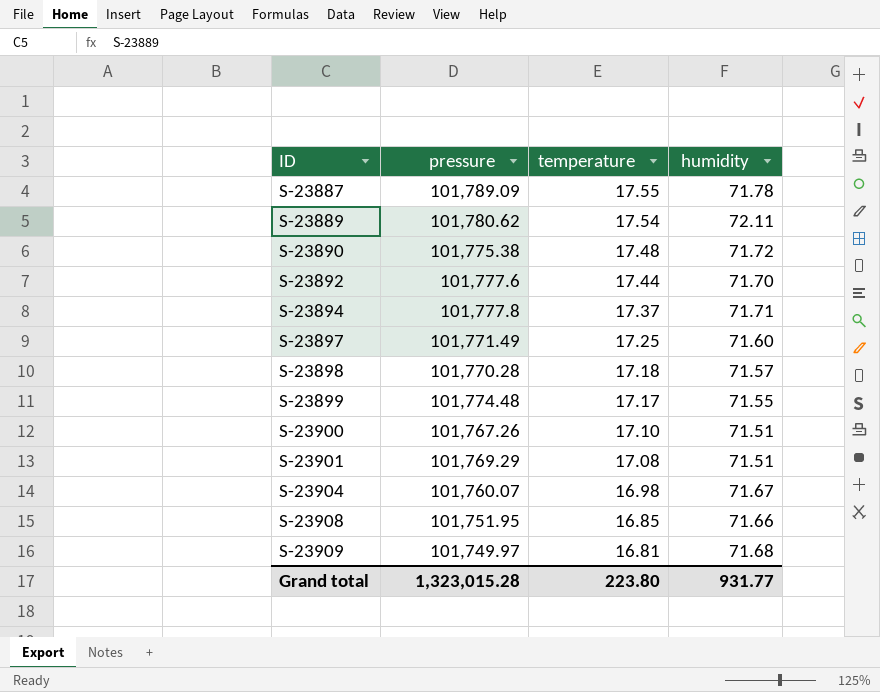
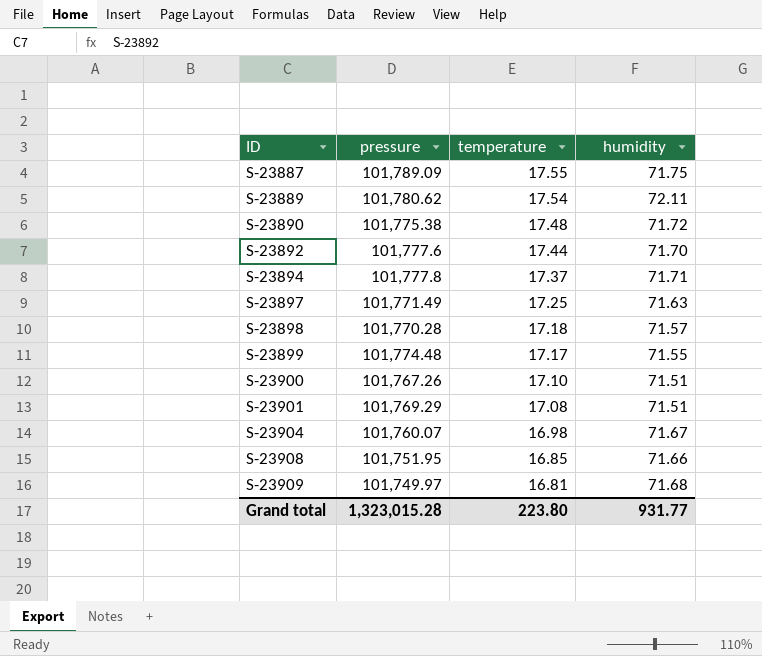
S-23887 | humidity: 71.78 -> 71.75
S-23897 | humidity: 71.60 -> 71.63

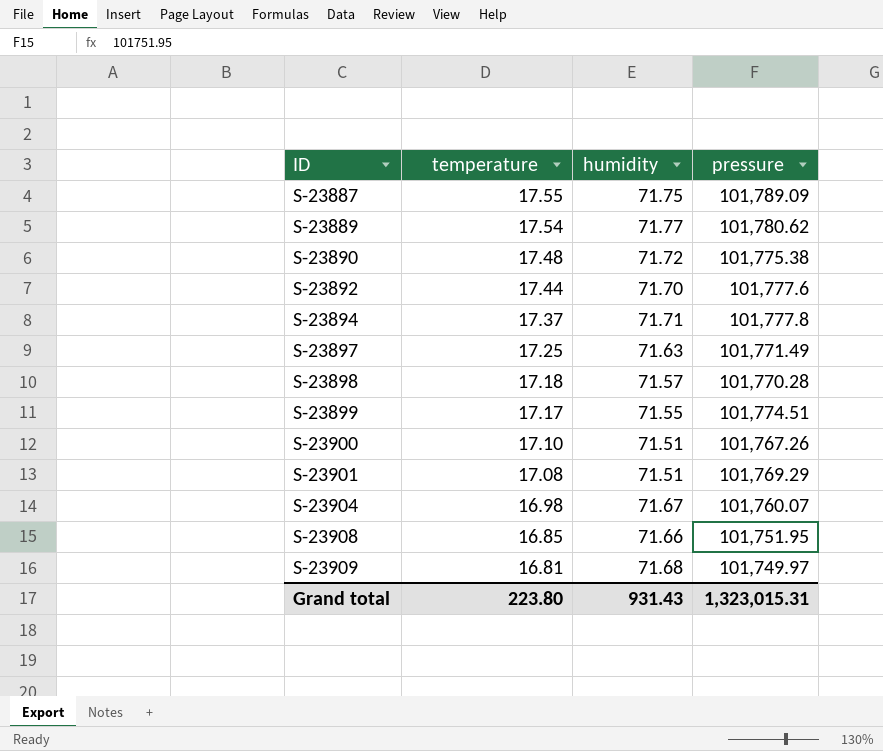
column pressure | position: 2 -> 4
S-23889 | humidity: 72.11 -> 71.77
S-23899 | pressure: 101,774.48 -> 101,774.51
Grand total | humidity: 931.77 -> 931.43
Grand total | pressure: 1,323,015.28 -> 1,323,015.31

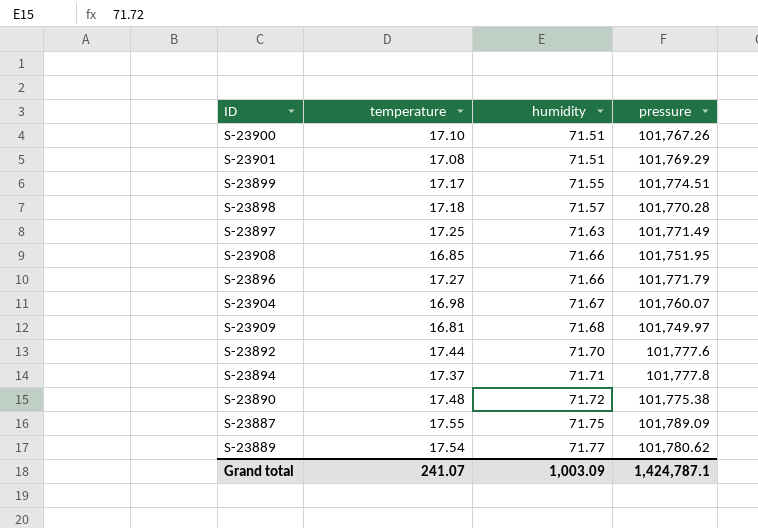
row order: ID ascending -> humidity ascending
row S-23896: none -> 17.27 | 71.66 | 101,771.79
Grand total | temperature: 223.80 -> 241.07
Grand total | humidity: 931.43 -> 1,003.09
Grand total | pressure: 1,323,015.31 -> 1,424,787.1

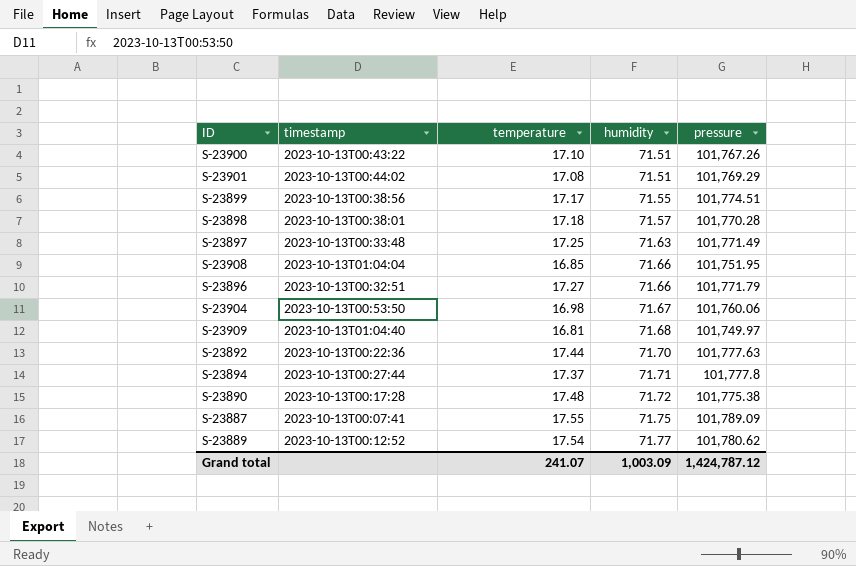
column timestamp | position: none -> 2
S-23904 | pressure: 101,760.07 -> 101,760.06
S-23892 | pressure: 101,777.6 -> 101,777.63
Grand total | pressure: 1,424,787.1 -> 1,424,787.12

